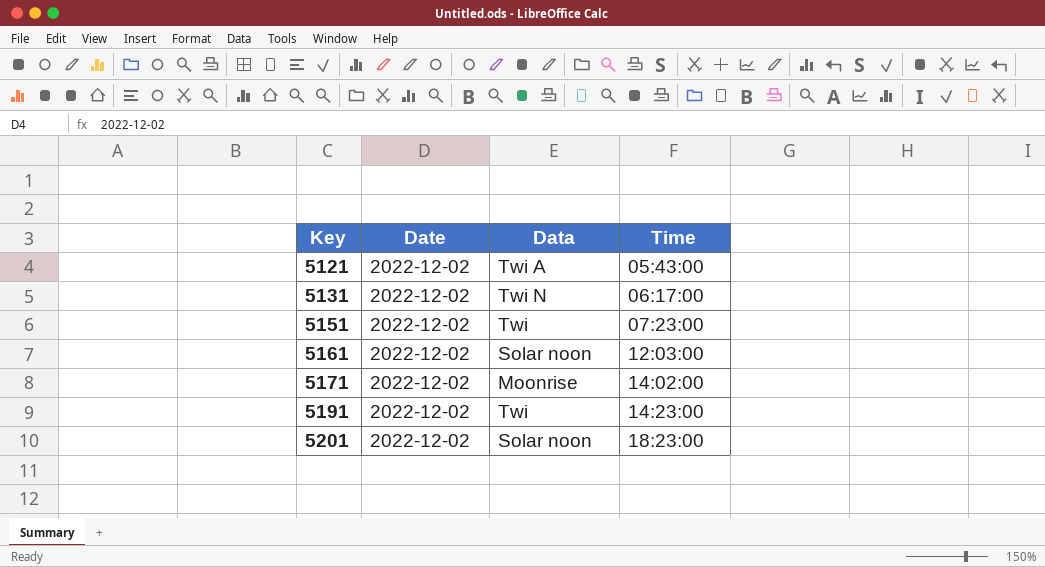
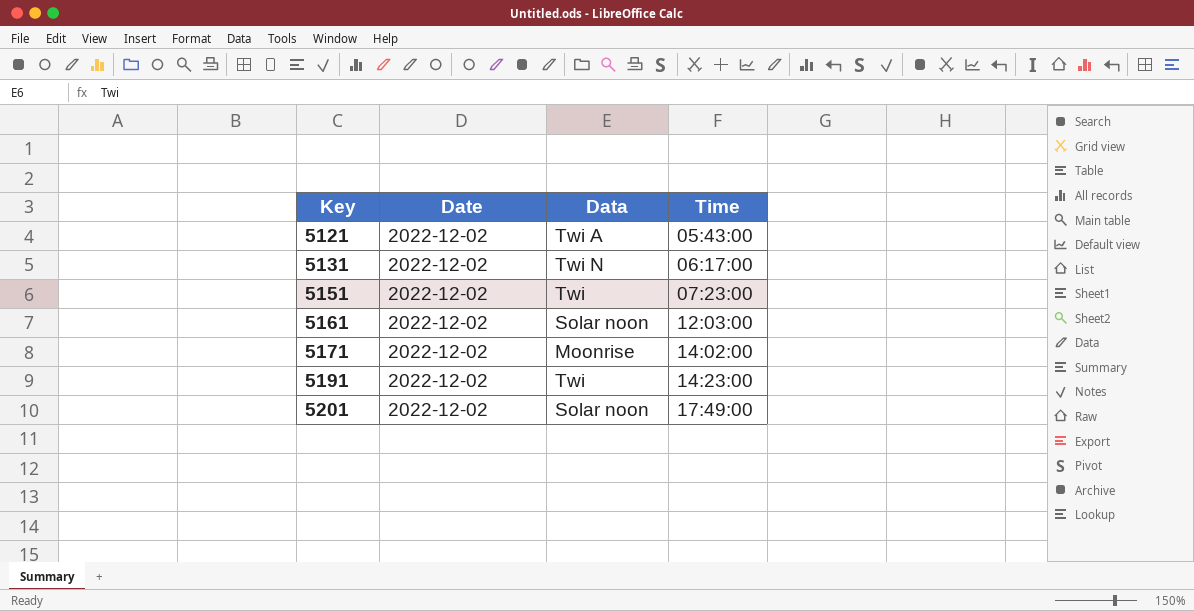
5201 | Time: 18:23:00 -> 17:49:00

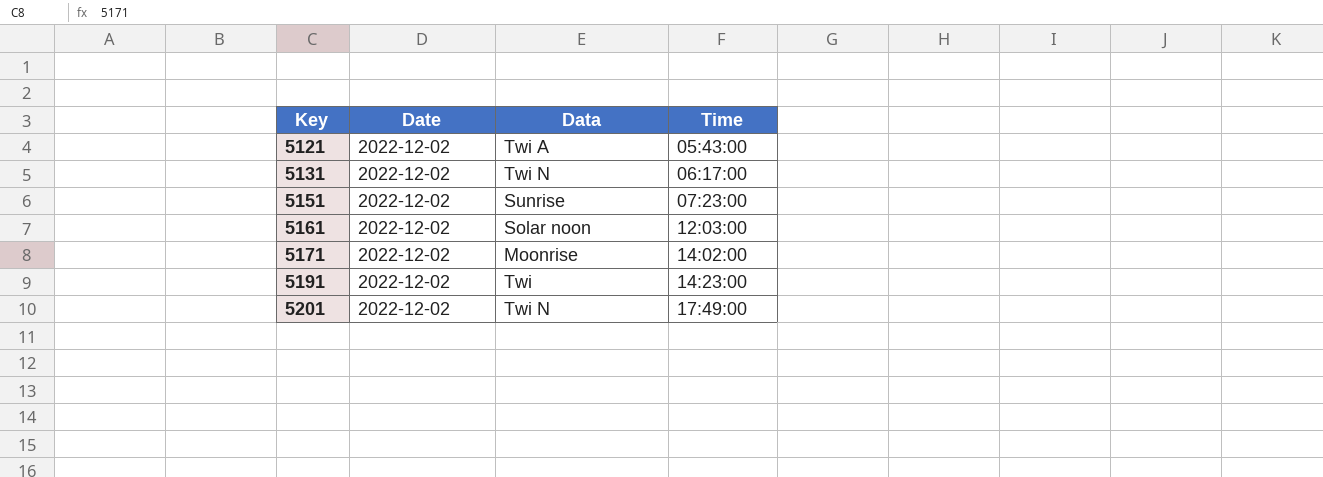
5151 | Data: Twi -> Sunrise
5201 | Data: Solar noon -> Twi N

